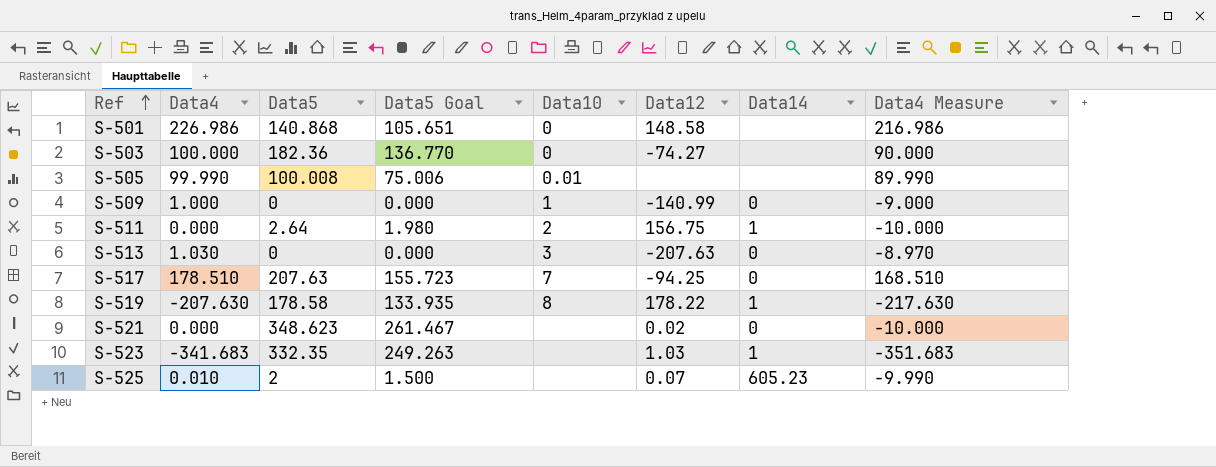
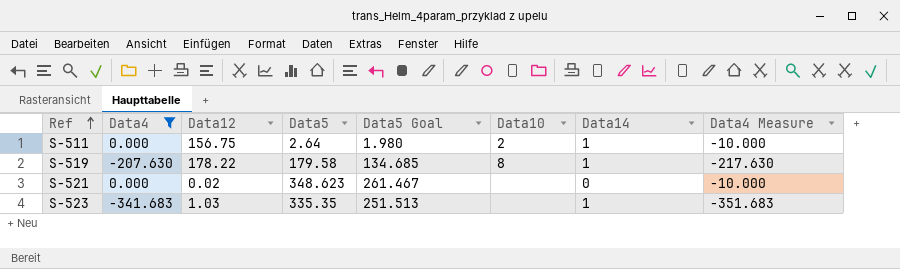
filter: none -> Data4 <= 0.000
column Data12 | position: 6 -> 3
S-519 | Data5: 178.58 -> 179.58
S-519 | Data5 Goal: 133.935 -> 134.685
S-523 | Data5: 332.35 -> 335.35
S-523 | Data5 Goal: 249.263 -> 251.513

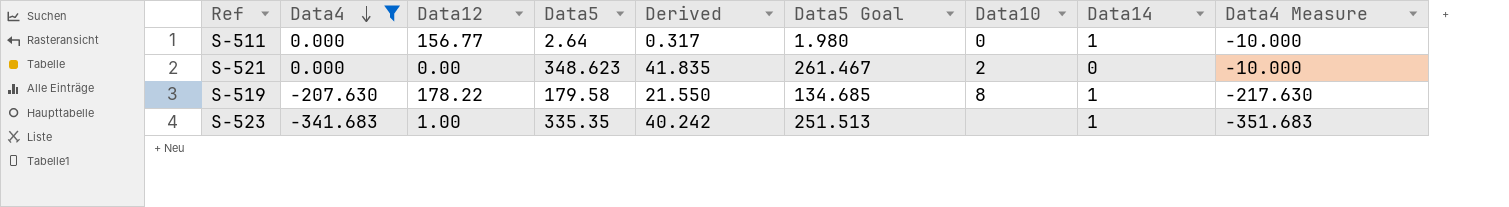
row order: Ref ascending -> Data4 descending
column Derived | formula: none -> [Data5] * 0.12
S-511 | Data12: 156.75 -> 156.77
S-511 | Data10: 2 -> 0
S-521 | Data12: 0.02 -> 0.00
S-521 | Data10: none -> 2
S-523 | Data12: 1.03 -> 1.00

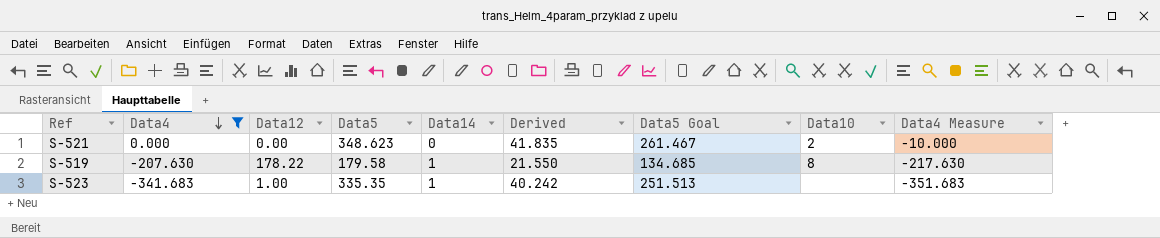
column Data14 | position: 8 -> 5
row S-511: 0.000 | 156.77 | 2.64 | 0.317 | 1.980 | 0 | 1 | -10.000 -> none

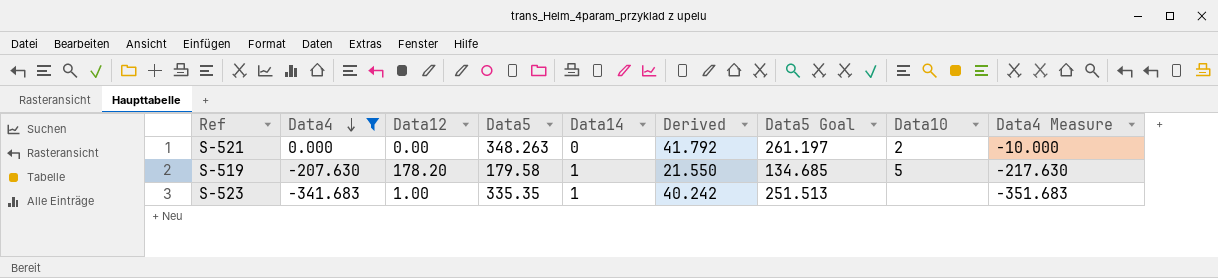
S-521 | Data5: 348.623 -> 348.263
S-521 | Derived: 41.835 -> 41.792
S-521 | Data5 Goal: 261.467 -> 261.197
S-519 | Data12: 178.22 -> 178.20
S-519 | Data10: 8 -> 5

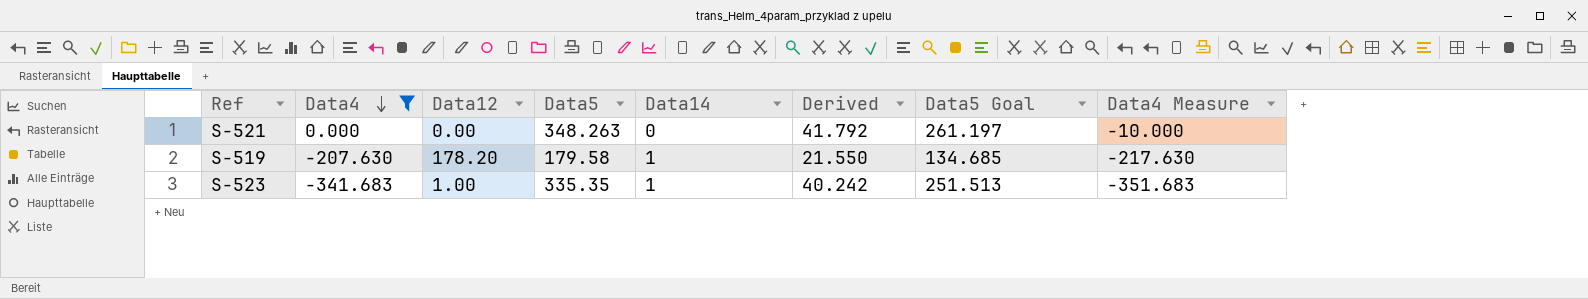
column Data10 | position: 8 -> none

